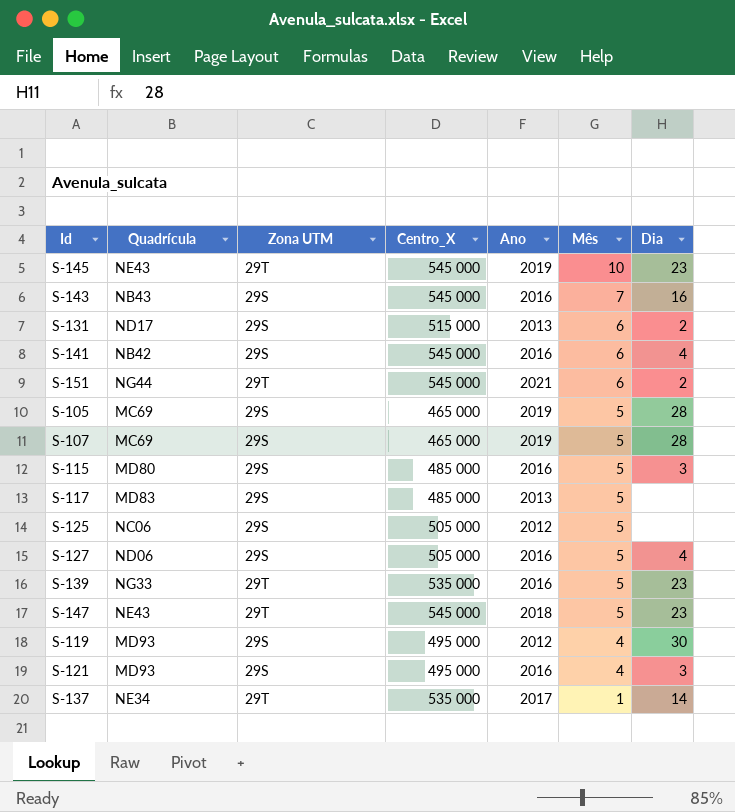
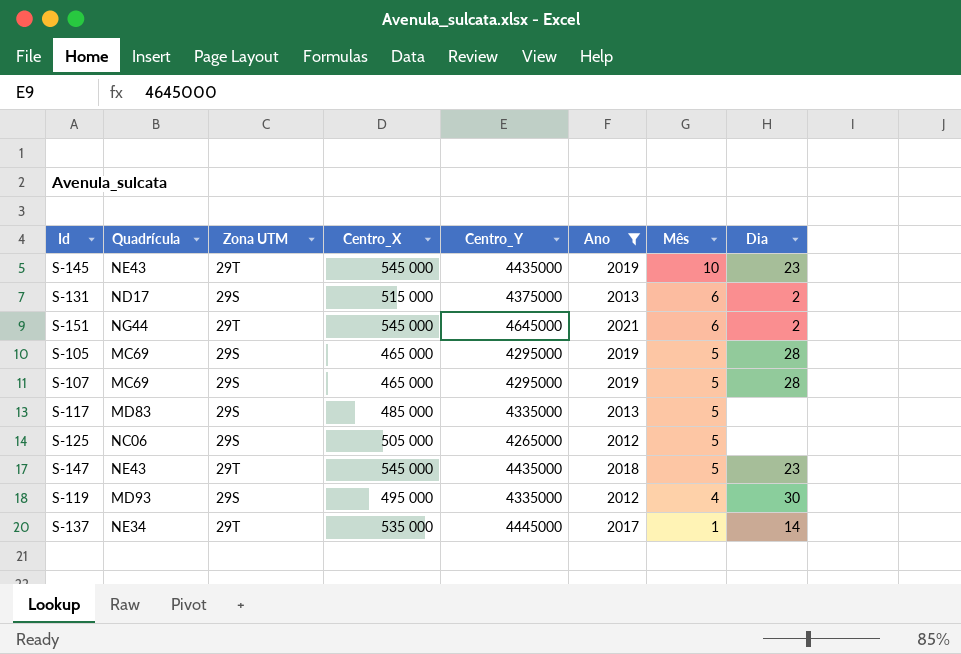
filter: none -> Ano != 2016
column Centro_Y | position: none -> 5

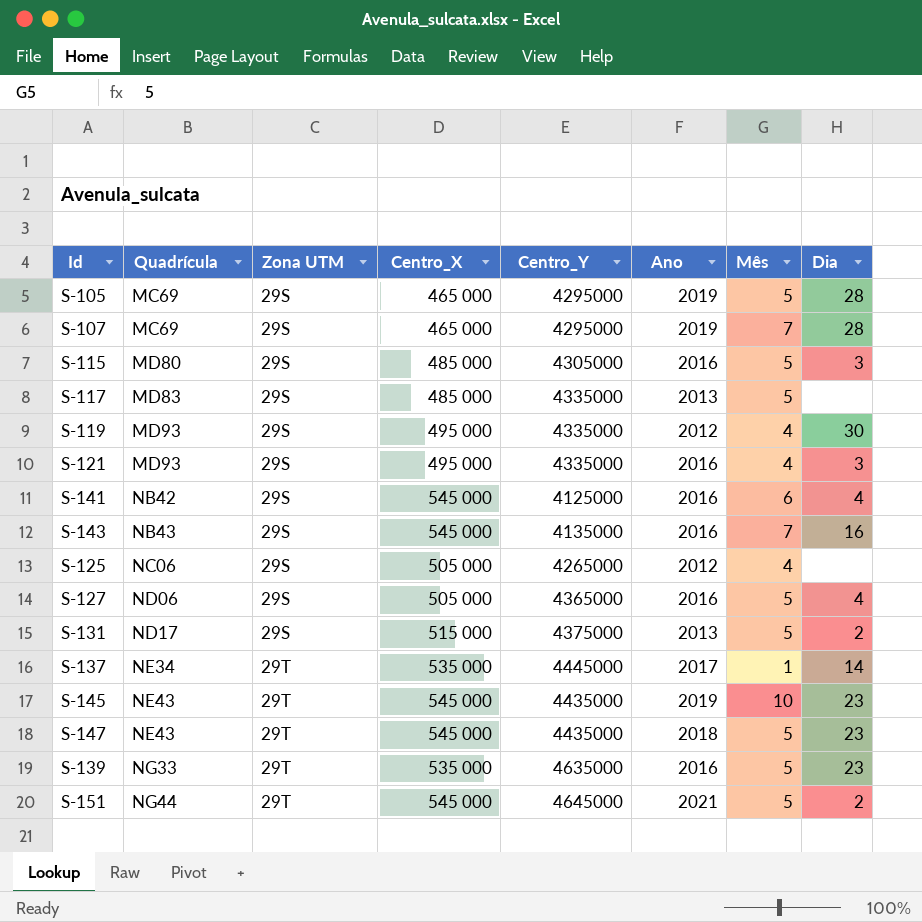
filter: Ano != 2016 -> none
row order: Mês descending -> Quadrícula ascending
S-107 | Mês: 5 -> 7
S-125 | Mês: 5 -> 4
S-131 | Mês: 6 -> 5
S-151 | Mês: 6 -> 5

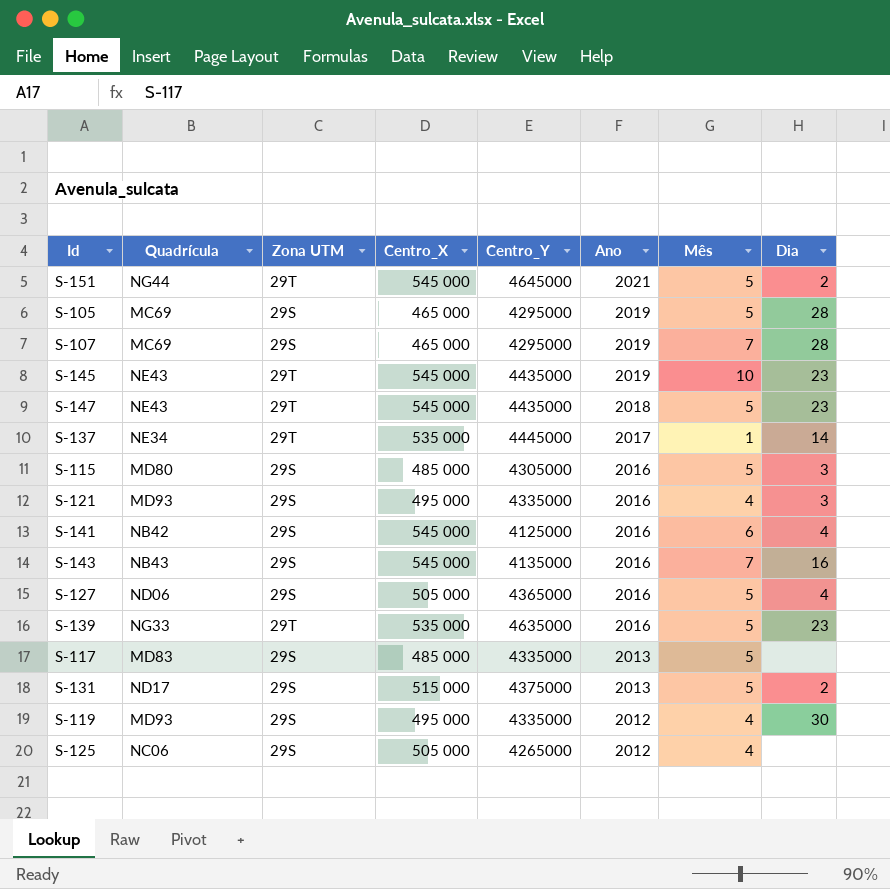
row order: Quadrícula ascending -> Ano descending

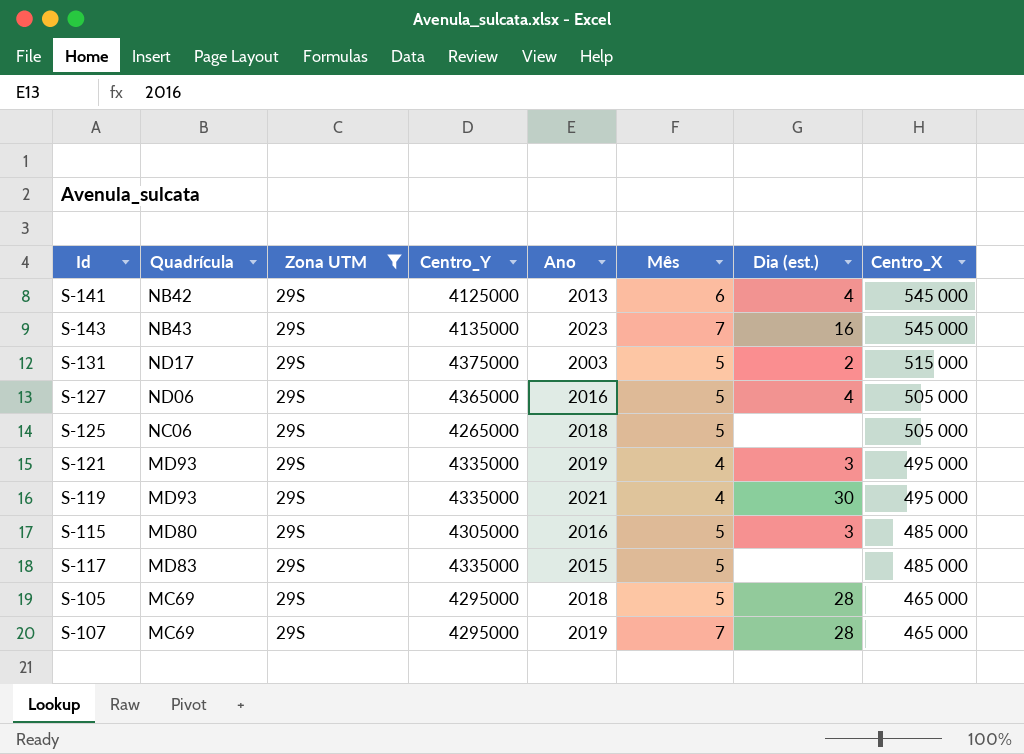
filter: none -> Zona UTM = 29S
row order: Ano descending -> Centro_X descending
column name: Dia -> Dia (est.)
column Centro_X | position: 4 -> 8
S-141 | Ano: 2016 -> 2013
S-143 | Ano: 2016 -> 2023
S-131 | Ano: 2013 -> 2003
S-125 | Ano: 2012 -> 2018
S-125 | Mês: 4 -> 5
S-121 | Ano: 2016 -> 2019
S-119 | Ano: 2012 -> 2021
S-117 | Ano: 2013 -> 2015
S-105 | Ano: 2019 -> 2018

